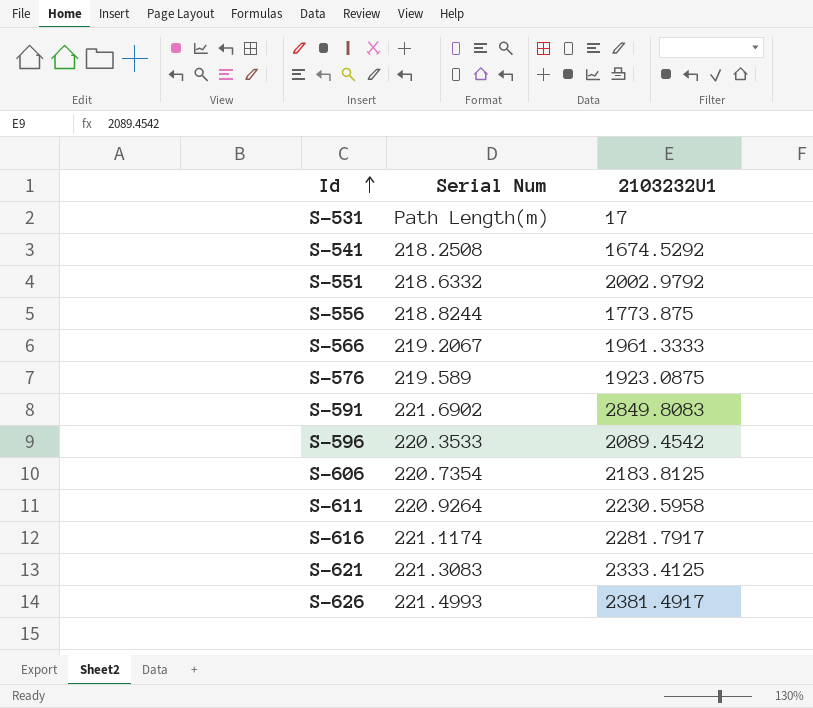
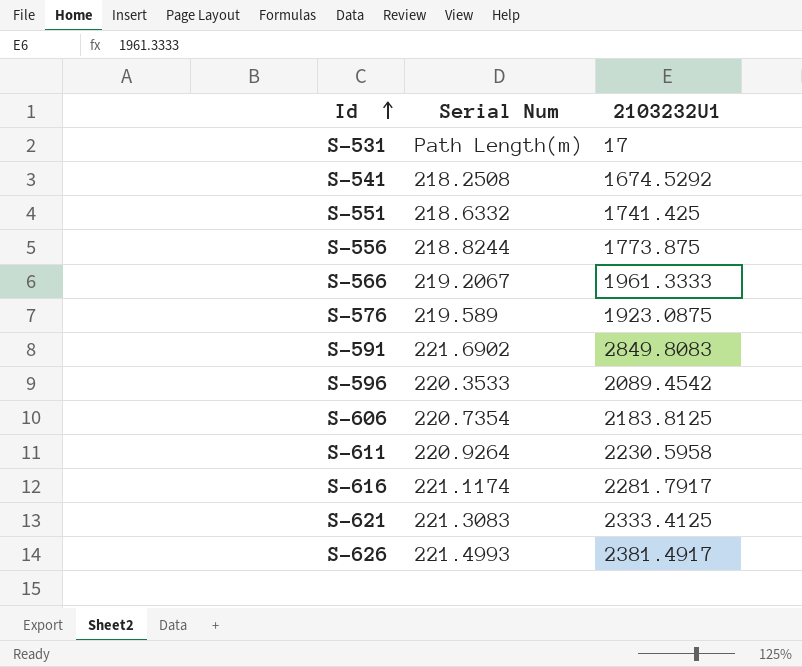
S-551 | 2103232U1: 2002.9792 -> 1741.425

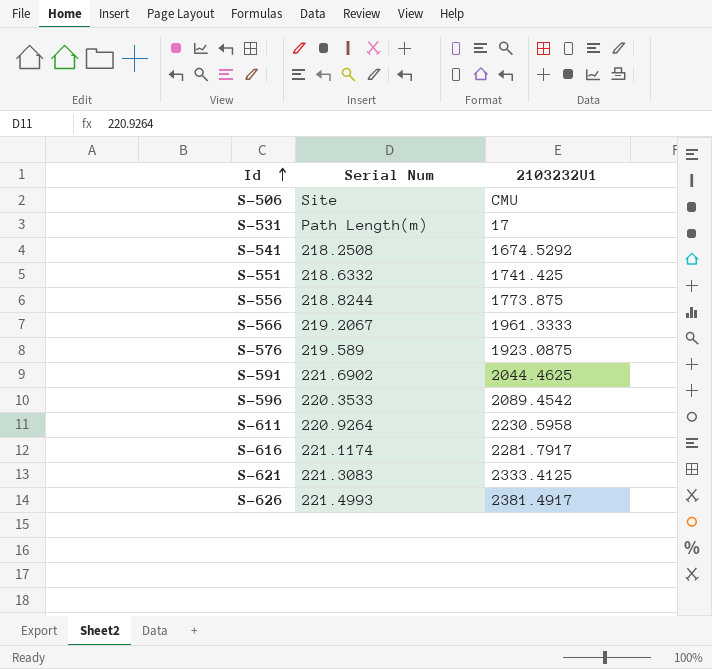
row S-606: 220.7354 | 2183.8125 -> none
row S-506: none -> Site | CMU
S-591 | 2103232U1: 2849.8083 -> 2044.4625

